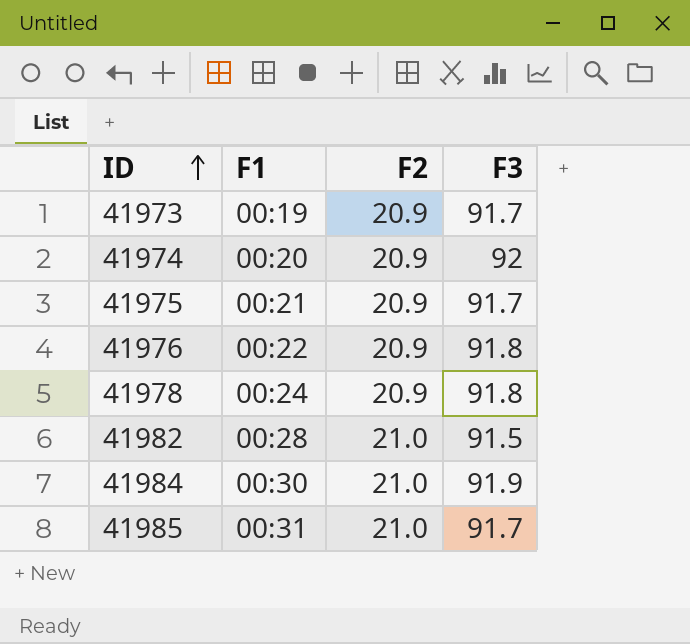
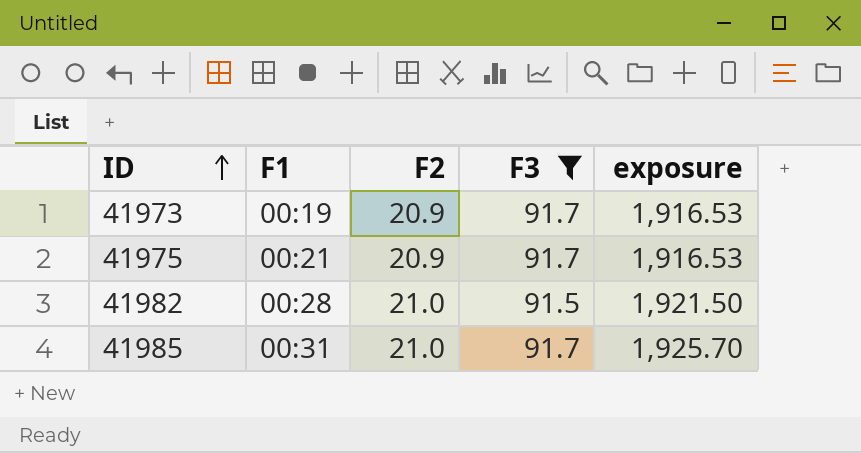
filter: none -> F3 <= 91.7
column exposure | formula: none -> [F2] * [F3]

